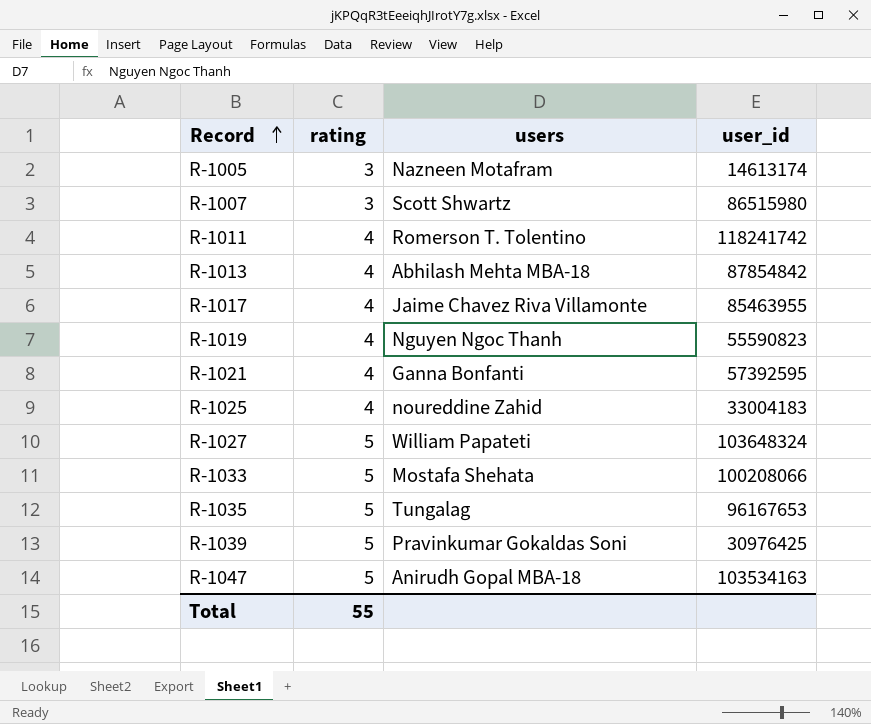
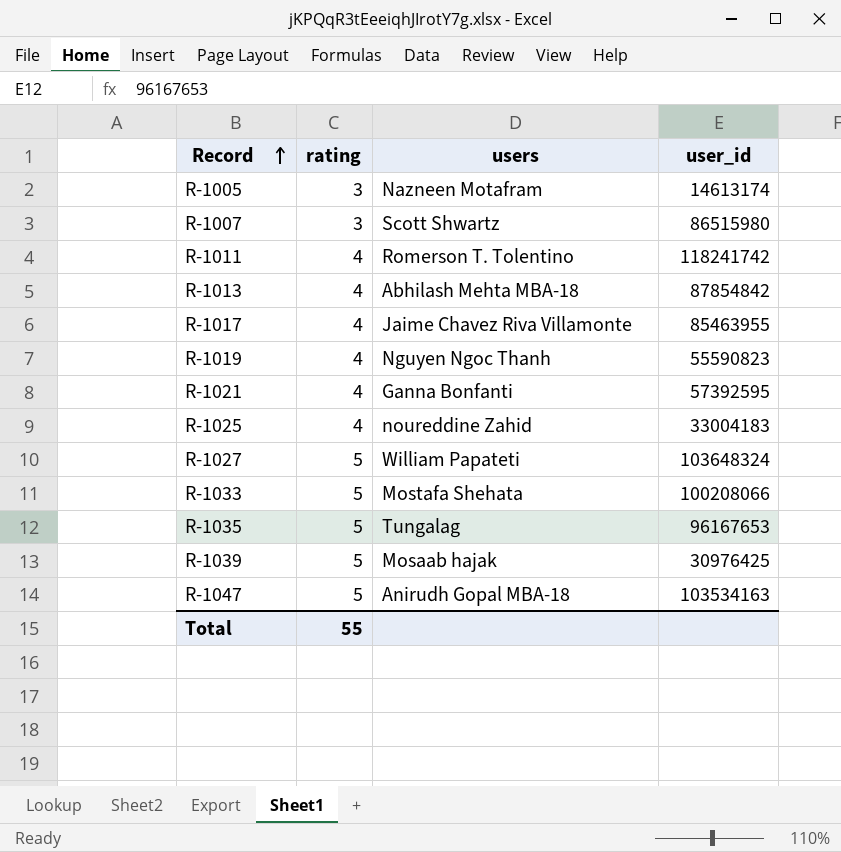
R-1039 | users: Pravinkumar Gokaldas Soni -> Mosaab hajak

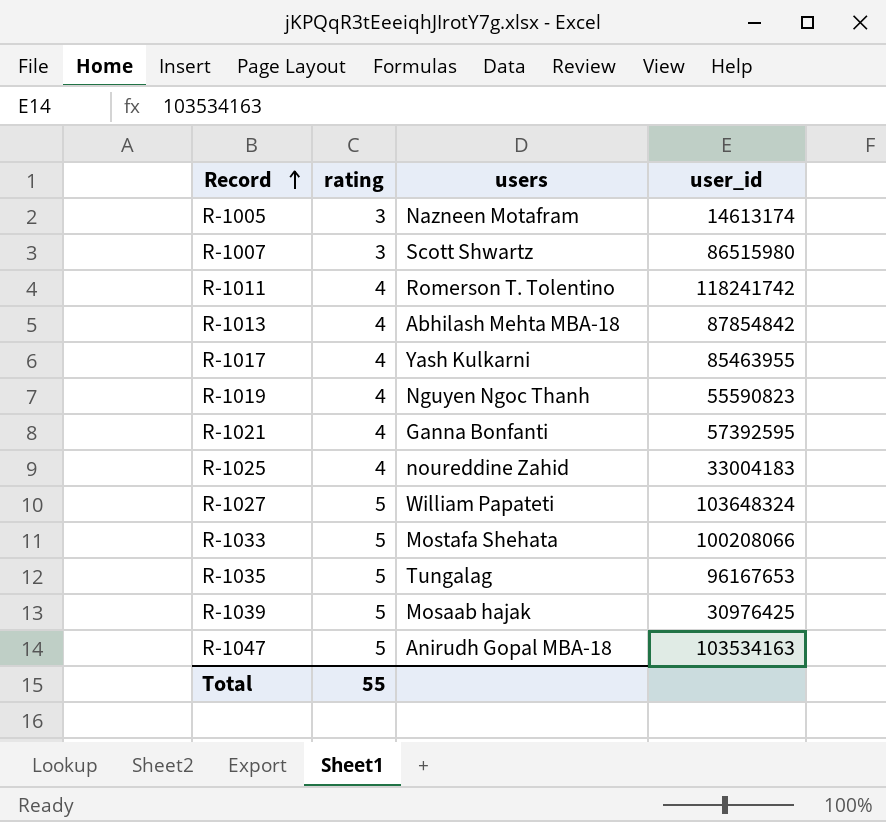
R-1017 | users: Jaime Chavez Riva Villamonte -> Yash Kulkarni

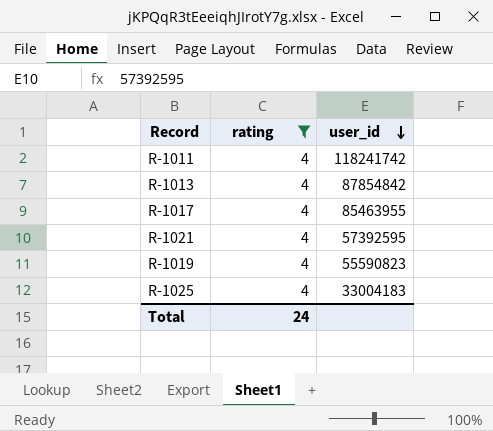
filter: none -> rating = 4
row order: Record ascending -> user_id descending
column users | position: 3 -> none
Total | rating: 55 -> 24

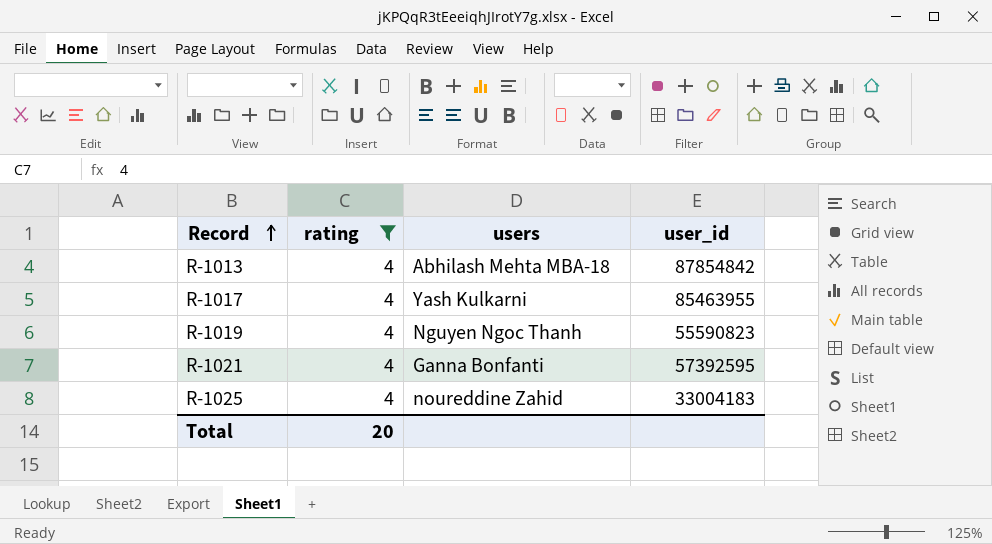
row order: user_id descending -> Record ascending
column users | position: none -> 3
row R-1011: 4 | 118241742 -> none
Total | rating: 24 -> 20

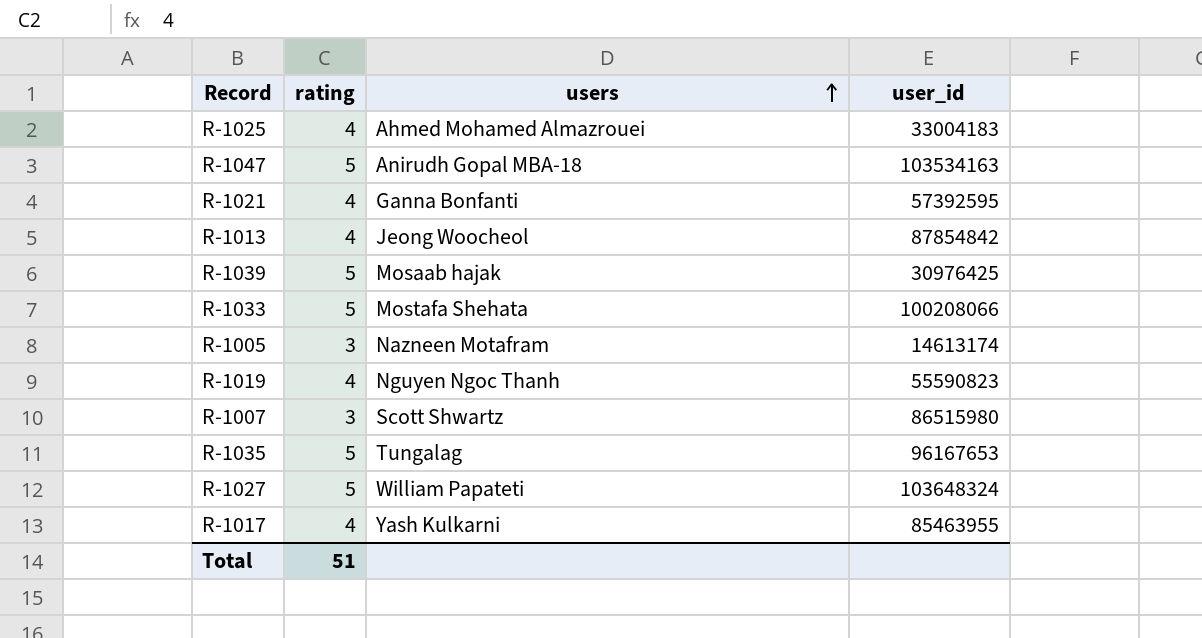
filter: rating = 4 -> none
row order: Record ascending -> users ascending
R-1025 | users: noureddine Zahid -> Ahmed Mohamed Almazrouei
R-1013 | users: Abhilash Mehta MBA-18 -> Jeong Woocheol
Total | rating: 20 -> 51

